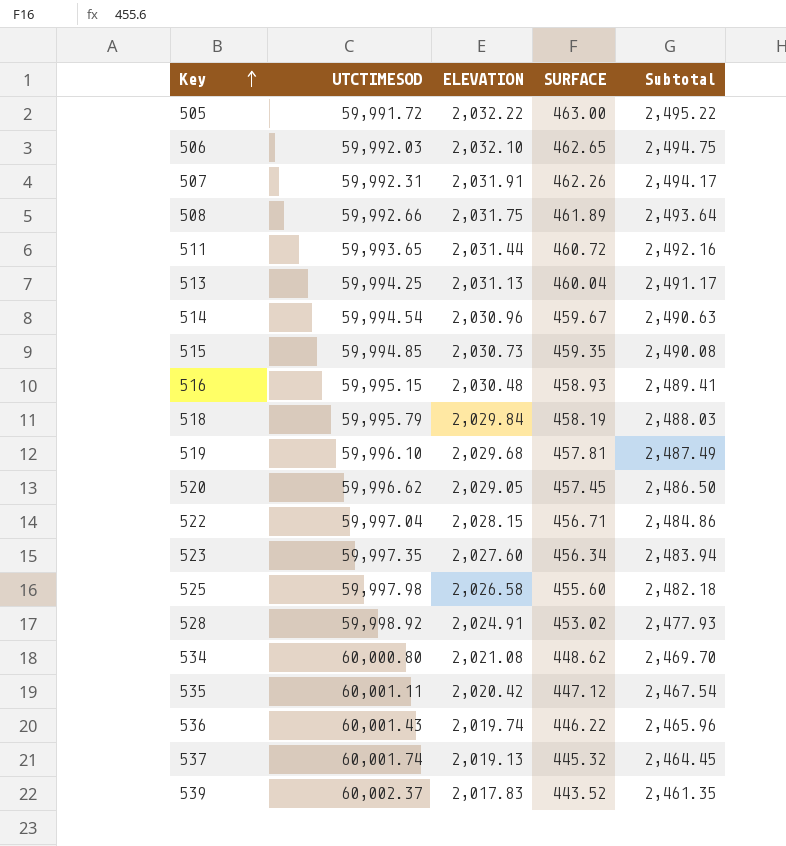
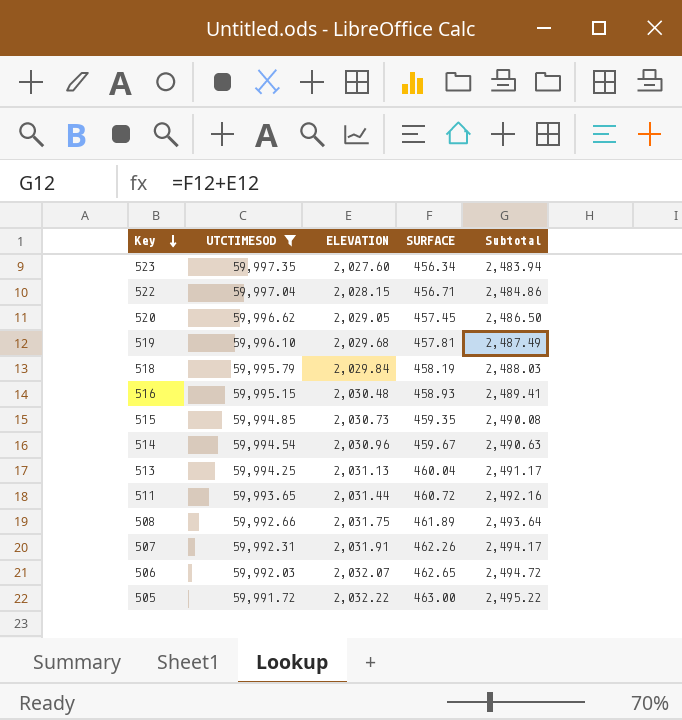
filter: none -> UTCTIMESOD <= 59,997.35
row order: Key ascending -> Key descending
506 | ELEVATION: 2,032.10 -> 2,032.07
506 | Subtotal: 2,494.75 -> 2,494.72

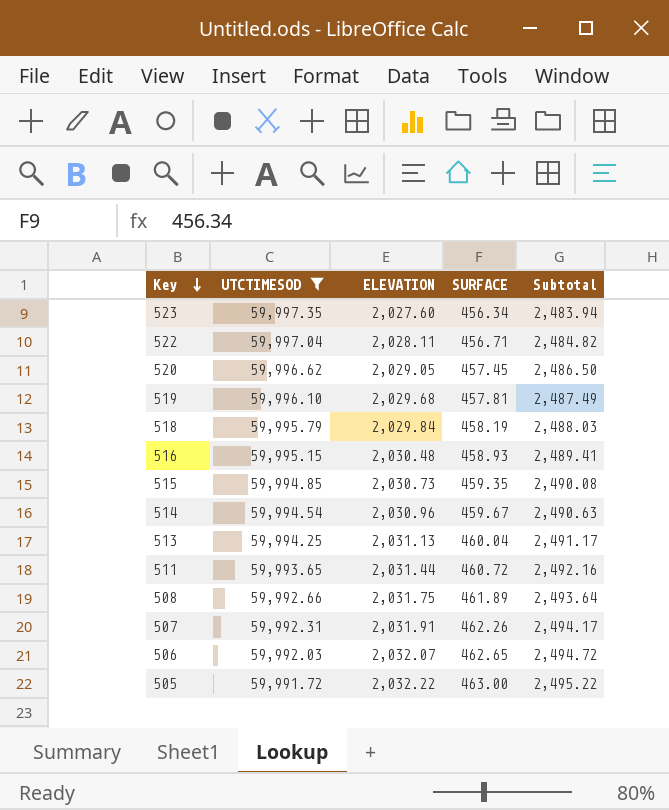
522 | ELEVATION: 2,028.15 -> 2,028.11
522 | Subtotal: 2,484.86 -> 2,484.82

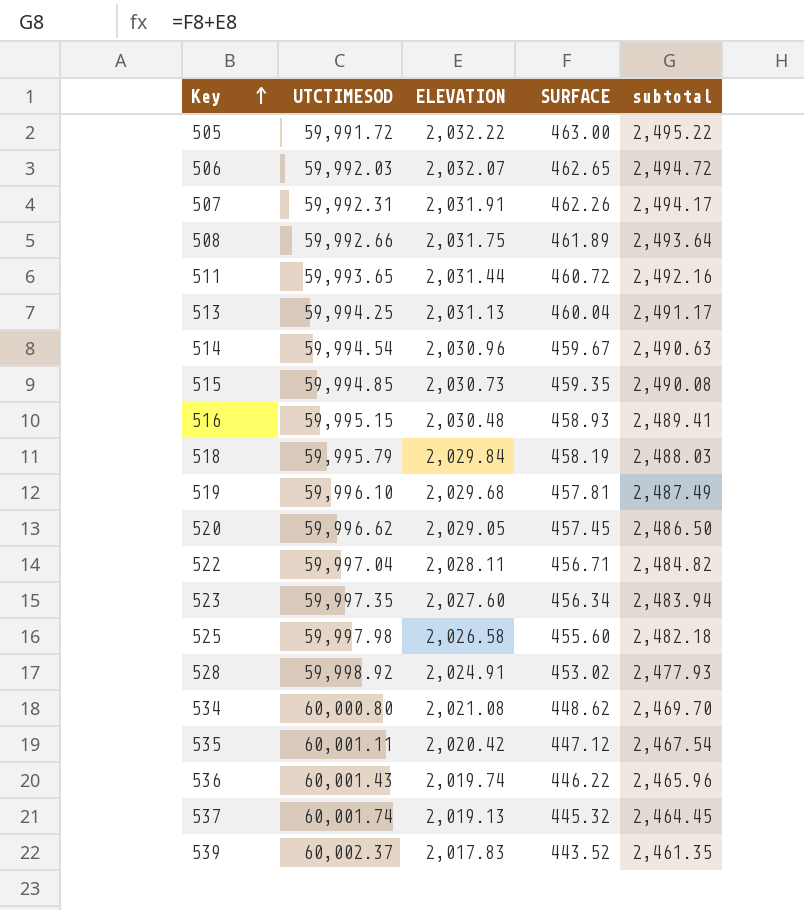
filter: UTCTIMESOD <= 59,997.35 -> none
row order: Key descending -> Key ascending
column name: Subtotal -> subtotal

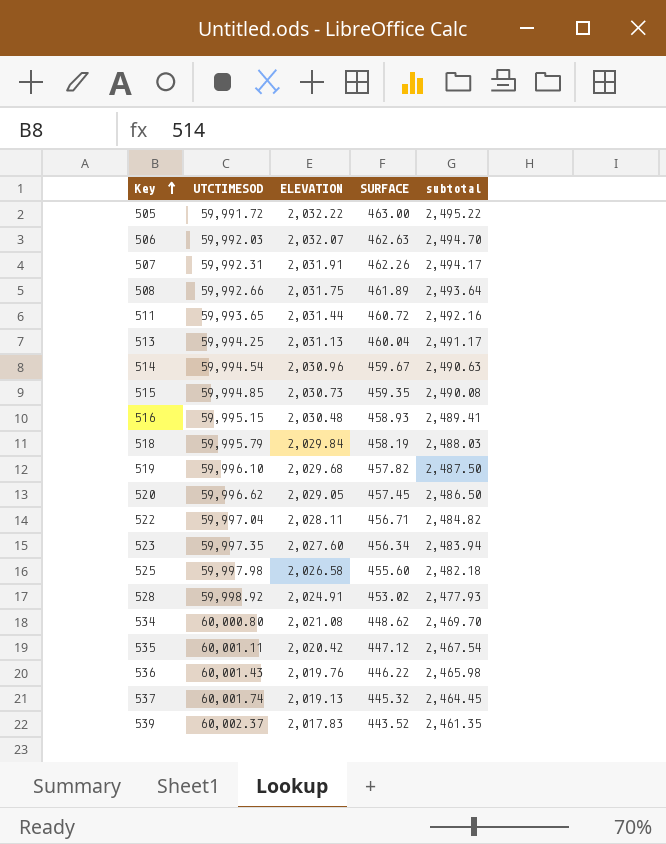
506 | SURFACE: 462.65 -> 462.63
506 | subtotal: 2,494.72 -> 2,494.70
519 | SURFACE: 457.81 -> 457.82
519 | subtotal: 2,487.49 -> 2,487.50
536 | ELEVATION: 2,019.74 -> 2,019.76
536 | subtotal: 2,465.96 -> 2,465.98

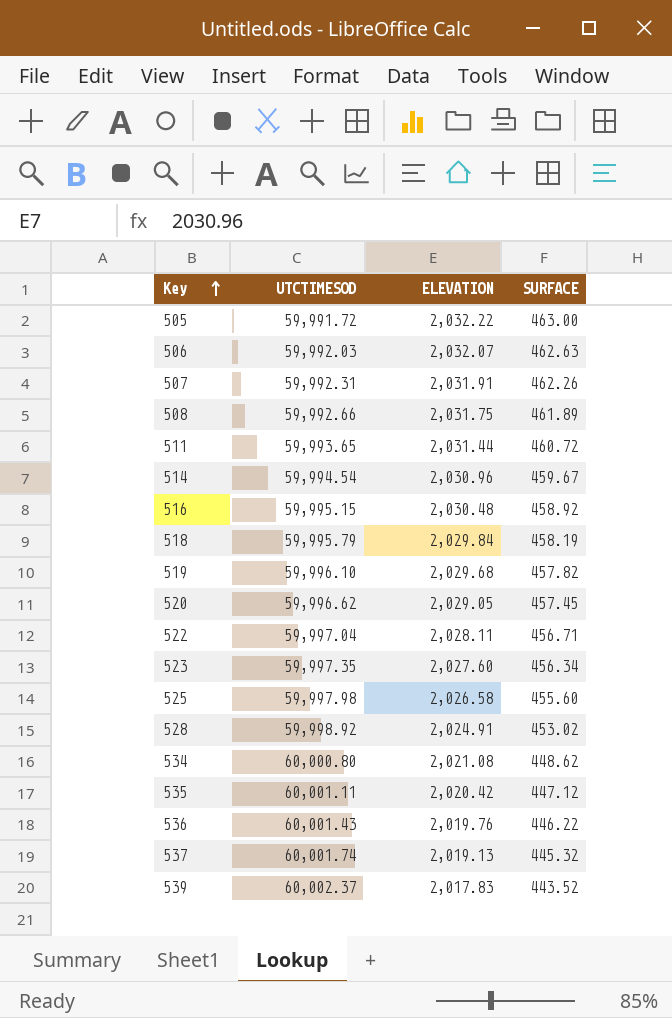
column subtotal | formula: [ELEVATION] + [SURFACE] -> none
row 513: 59,994.25 | 2,031.13 | 460.04 | 2,491.17 -> none
row 515: 59,994.85 | 2,030.73 | 459.35 | 2,490.08 -> none
516 | SURFACE: 458.93 -> 458.92

